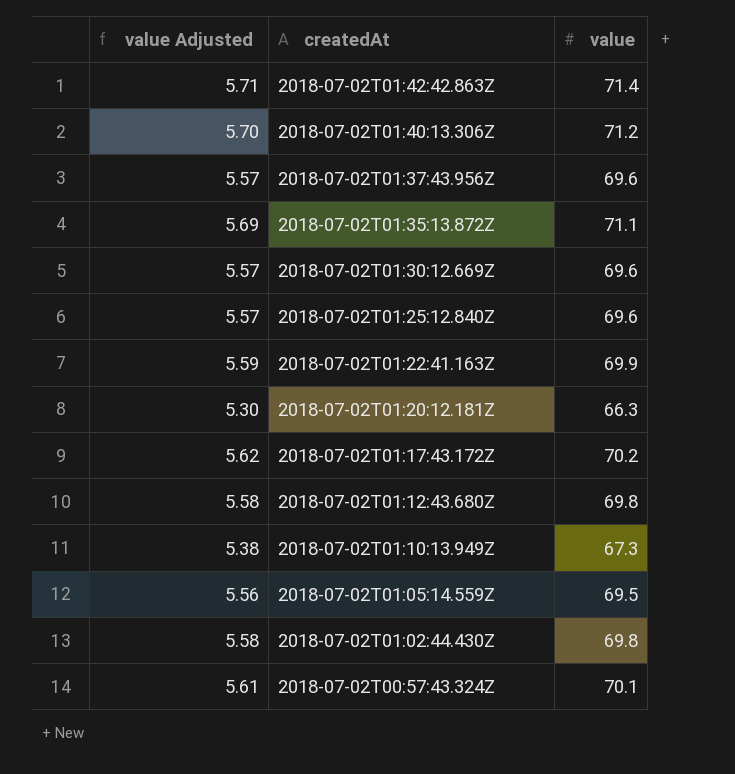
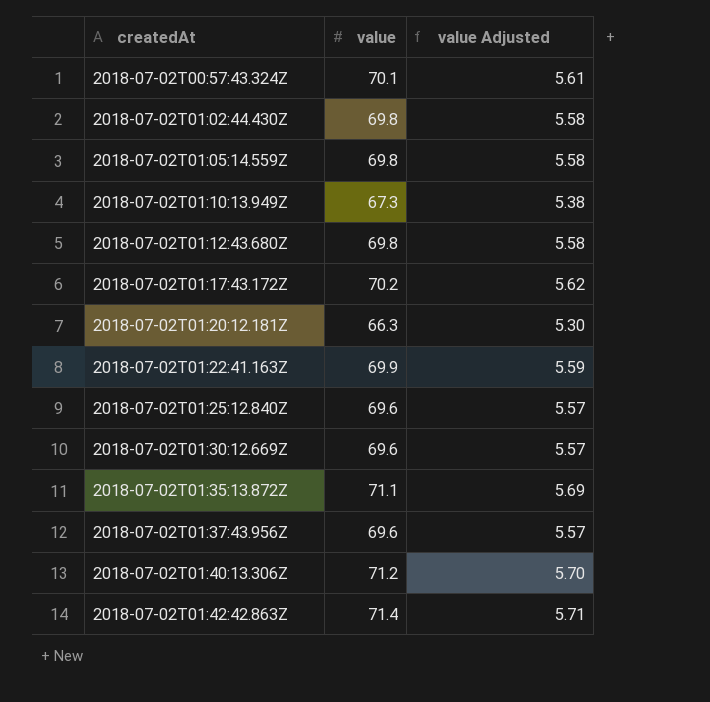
row order: createdAt descending -> createdAt ascending
column value Adjusted | position: 1 -> 3
2018-07-02T01:05:14.559Z | value: 69.5 -> 69.8
2018-07-02T01:05:14.559Z | value Adjusted: 5.56 -> 5.58

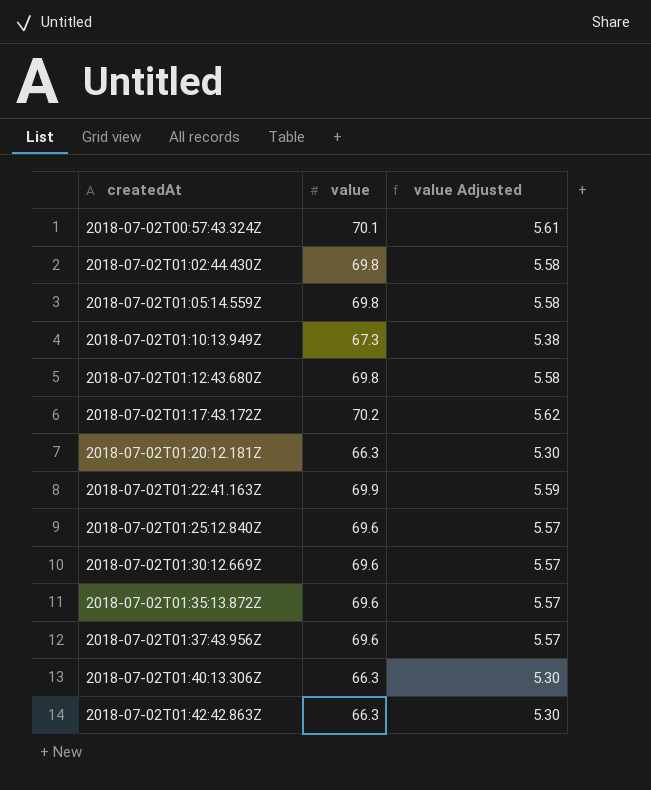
2018-07-02T01:35:13.872Z | value: 71.1 -> 69.6
2018-07-02T01:35:13.872Z | value Adjusted: 5.69 -> 5.57
2018-07-02T01:40:13.306Z | value: 71.2 -> 66.3
2018-07-02T01:40:13.306Z | value Adjusted: 5.70 -> 5.30
2018-07-02T01:42:42.863Z | value: 71.4 -> 66.3
2018-07-02T01:42:42.863Z | value Adjusted: 5.71 -> 5.30

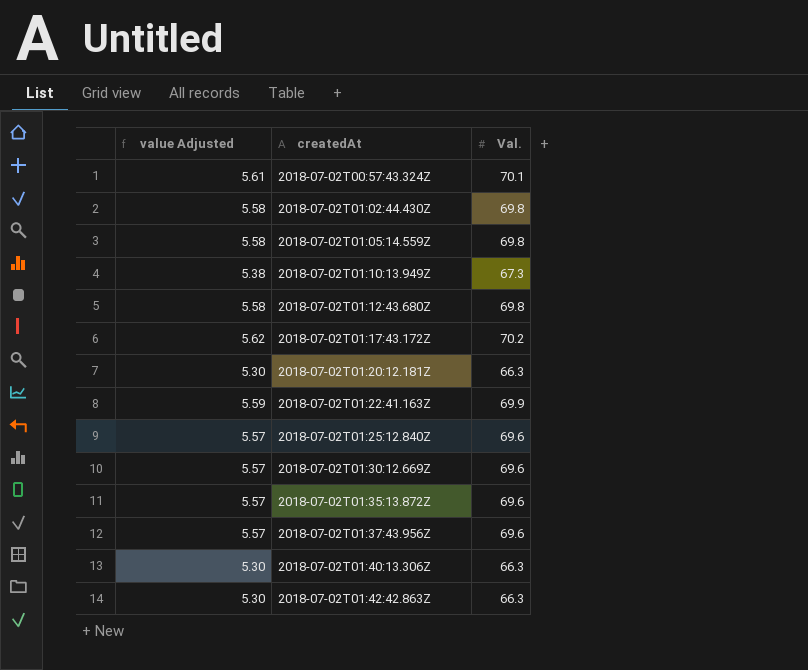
column value Adjusted | position: 3 -> 1
column name: value -> Val.

